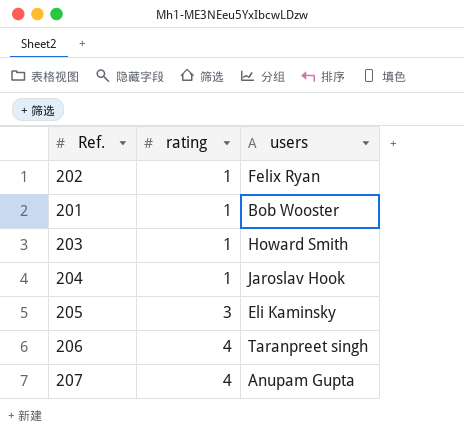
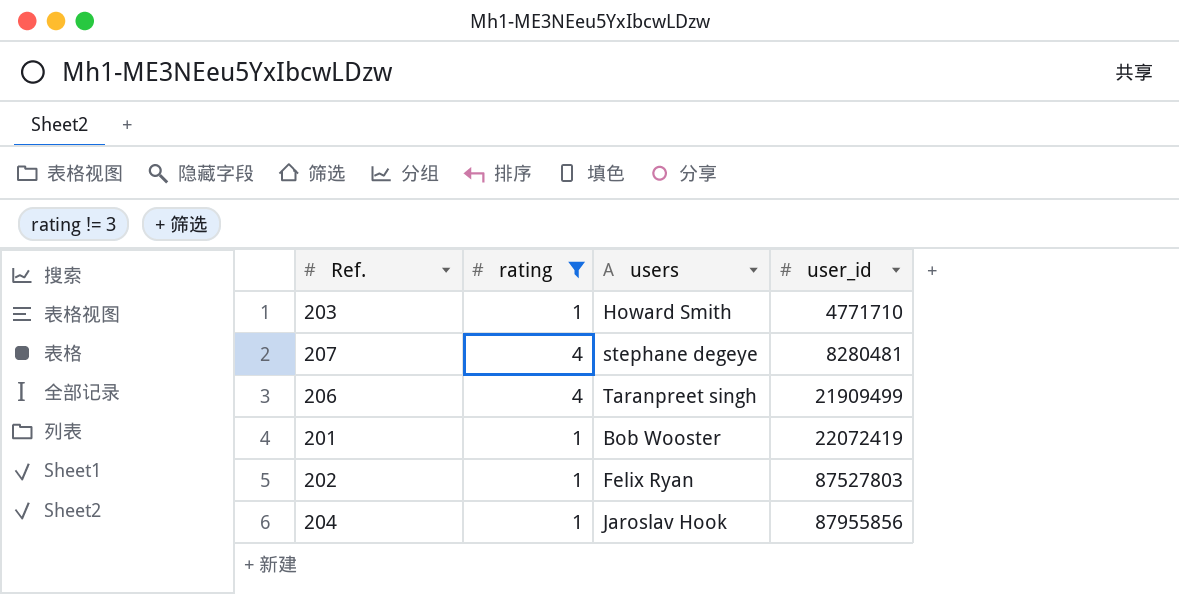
filter: none -> rating != 3
row order: rating ascending -> user_id ascending
column user_id | position: none -> 4
207 | users: Anupam Gupta -> stephane degeye

